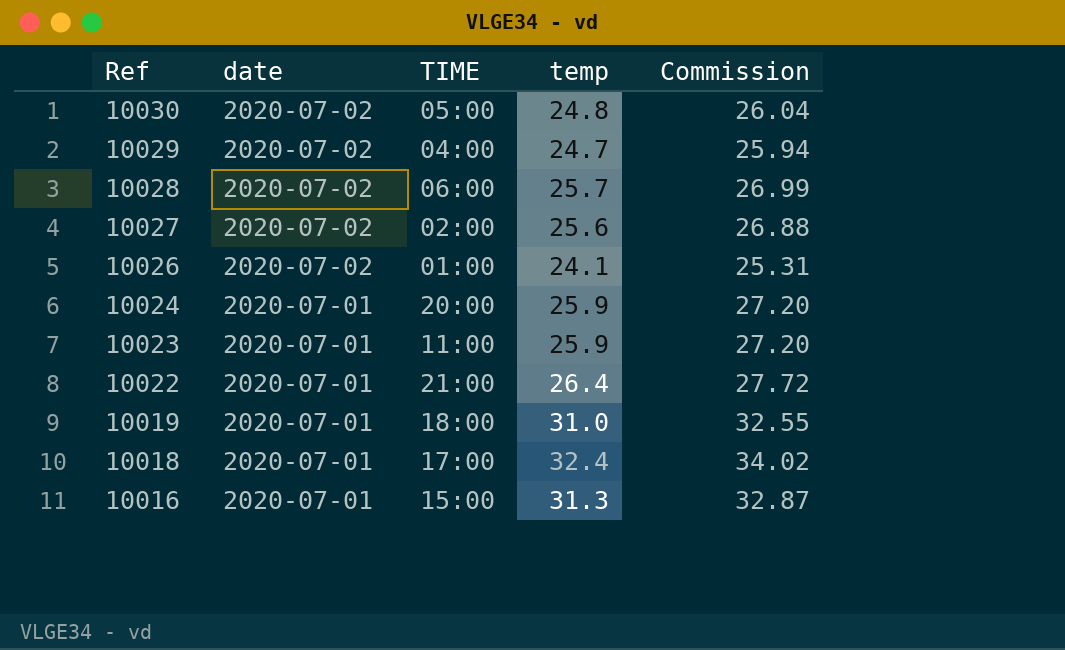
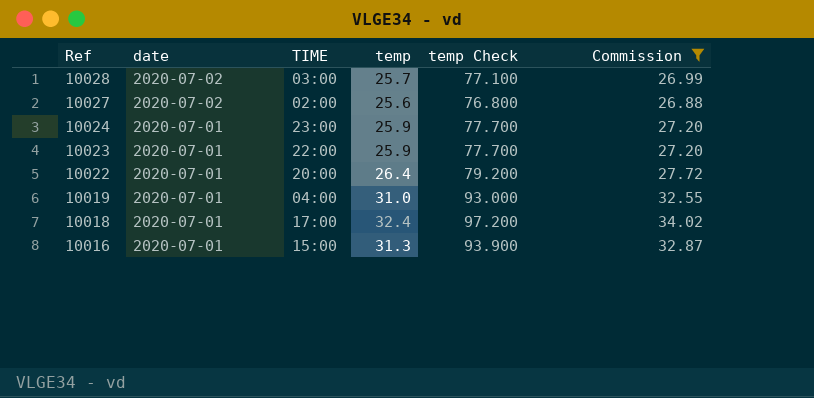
filter: none -> Commission >= 26.88
column temp Check | formula: none -> [temp] * 3
10028 | TIME: 06:00 -> 03:00
10024 | TIME: 20:00 -> 23:00
10023 | TIME: 11:00 -> 22:00
10022 | TIME: 21:00 -> 20:00
10019 | TIME: 18:00 -> 04:00

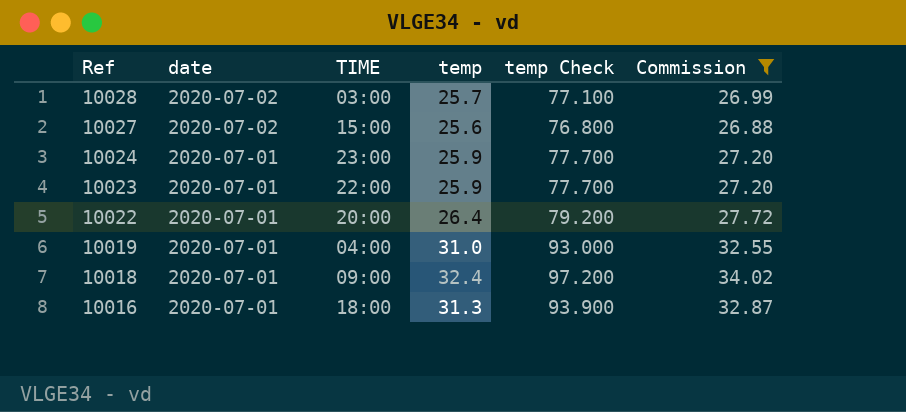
10027 | TIME: 02:00 -> 15:00
10018 | TIME: 17:00 -> 09:00
10016 | TIME: 15:00 -> 18:00

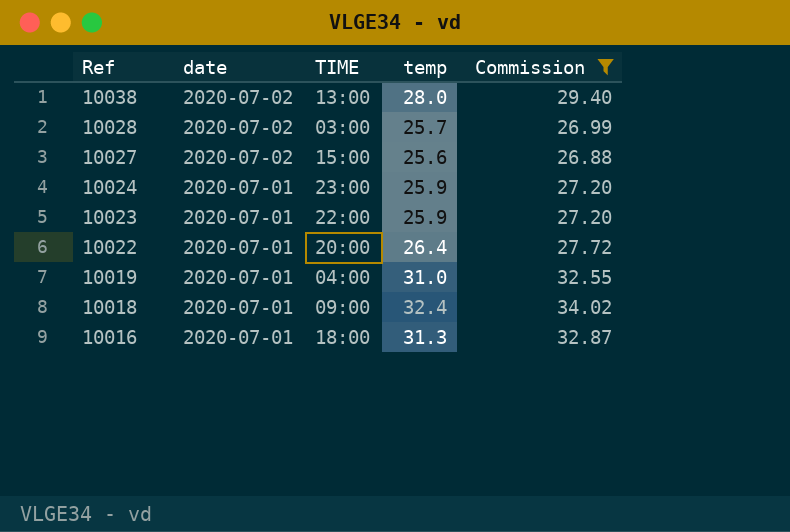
column temp Check | formula: [temp] * 3 -> none
row 10038: none -> 2020-07-02 | 13:00 | 28.0 | 29.40

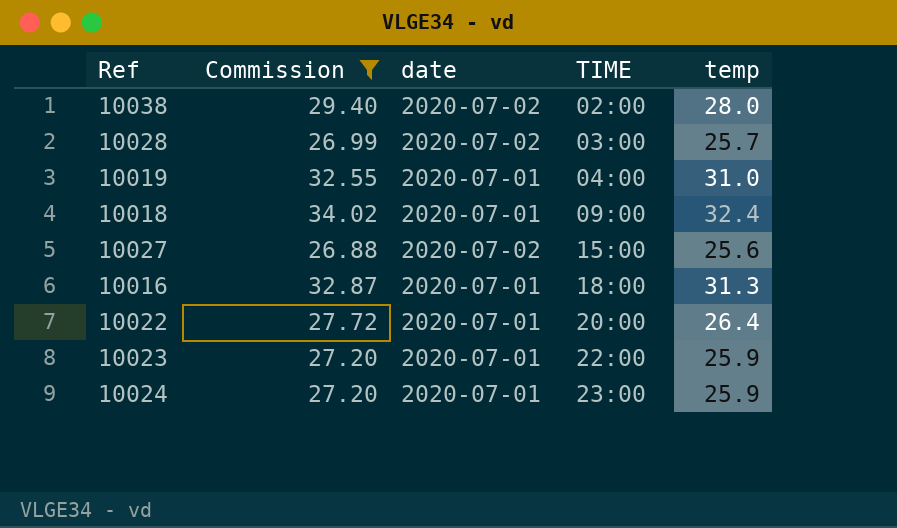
row order: Ref descending -> TIME ascending
column Commission | position: 5 -> 2
10038 | TIME: 13:00 -> 02:00

